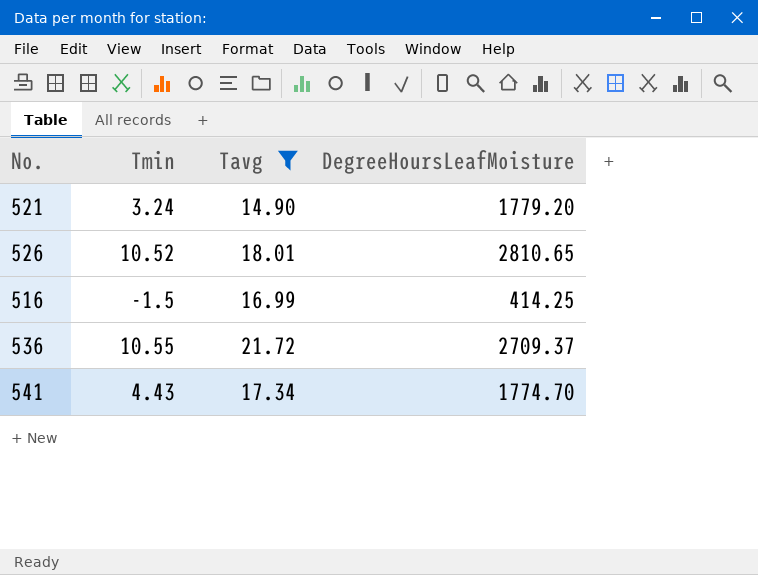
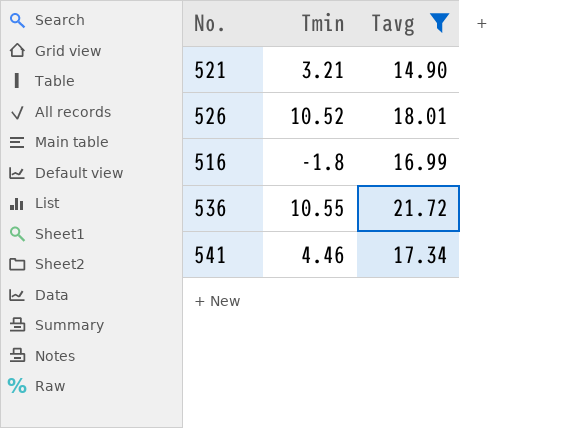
column DegreeHoursLeafMoisture | position: 4 -> none
521 | Tmin: 3.24 -> 3.21
516 | Tmin: -1.5 -> -1.8
541 | Tmin: 4.43 -> 4.46

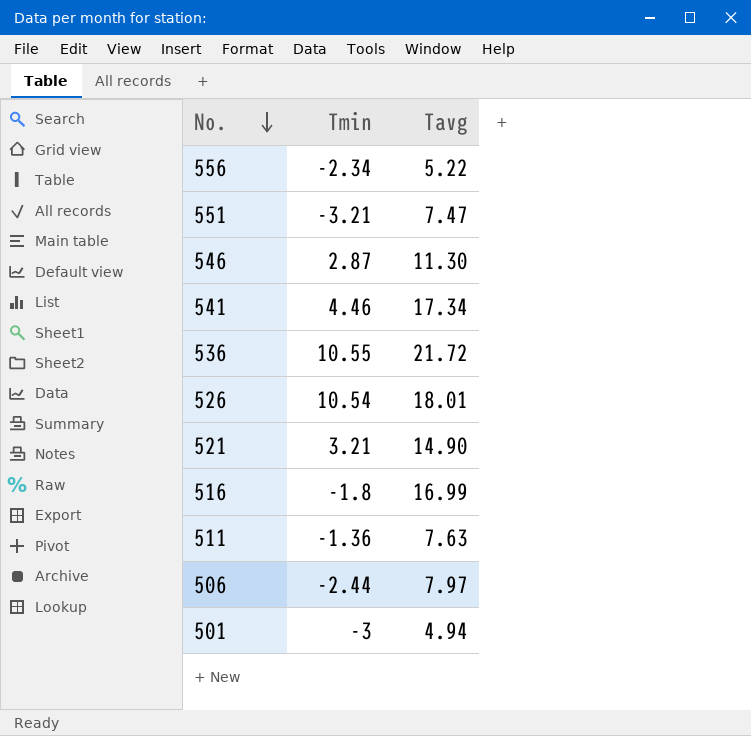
filter: Tavg >= 14.90 -> none
row order: none -> No. descending
526 | Tmin: 10.52 -> 10.54

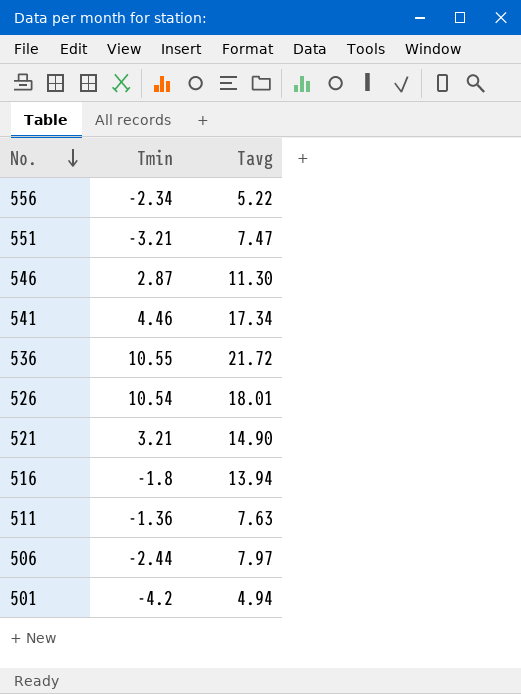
516 | Tavg: 16.99 -> 13.94
501 | Tmin: -3 -> -4.2

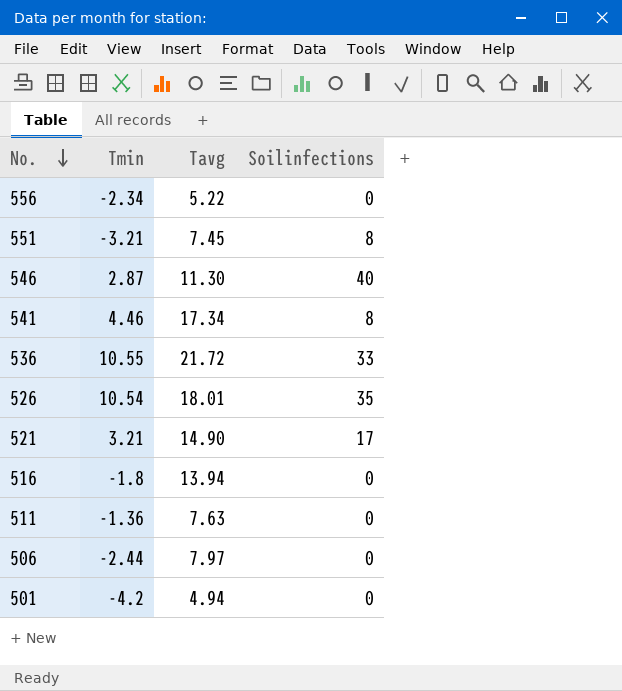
column Soilinfections | position: none -> 4
551 | Tavg: 7.47 -> 7.45

